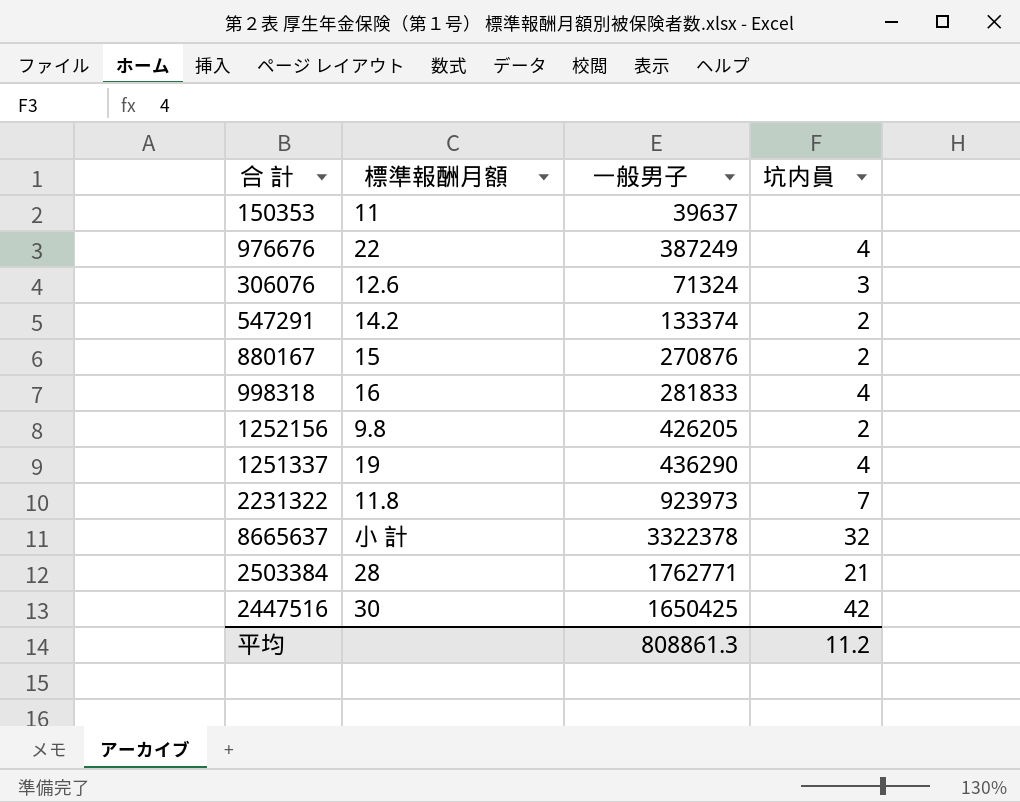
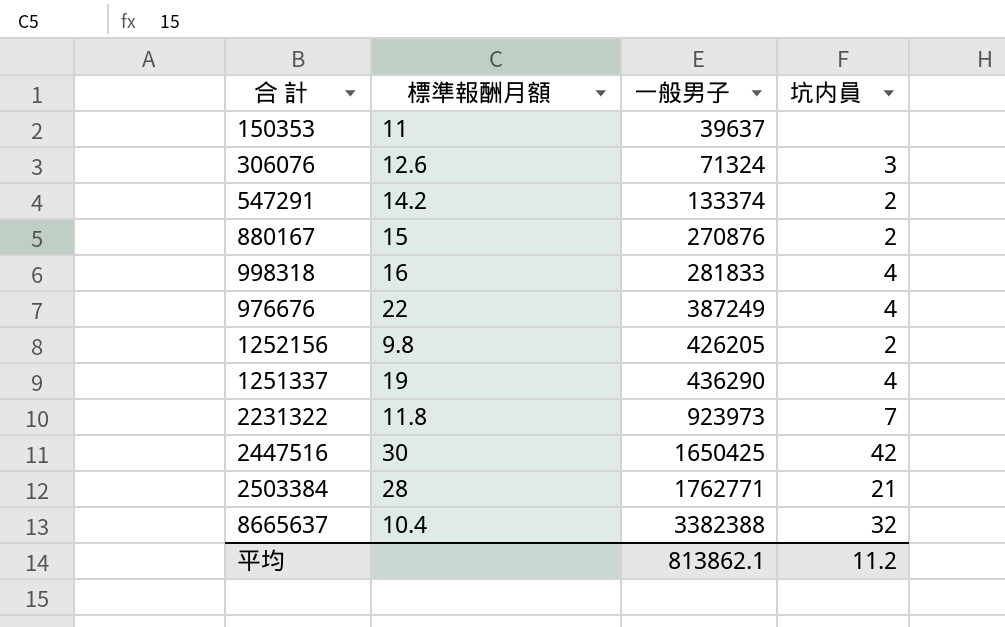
row order: none -> 一般男子 ascending
8665637 | 標準報酬月額: 小 計 -> 10.4
8665637 | 一般男子: 3322378 -> 3382388
平均 | 一般男子: 808861.3 -> 813862.1

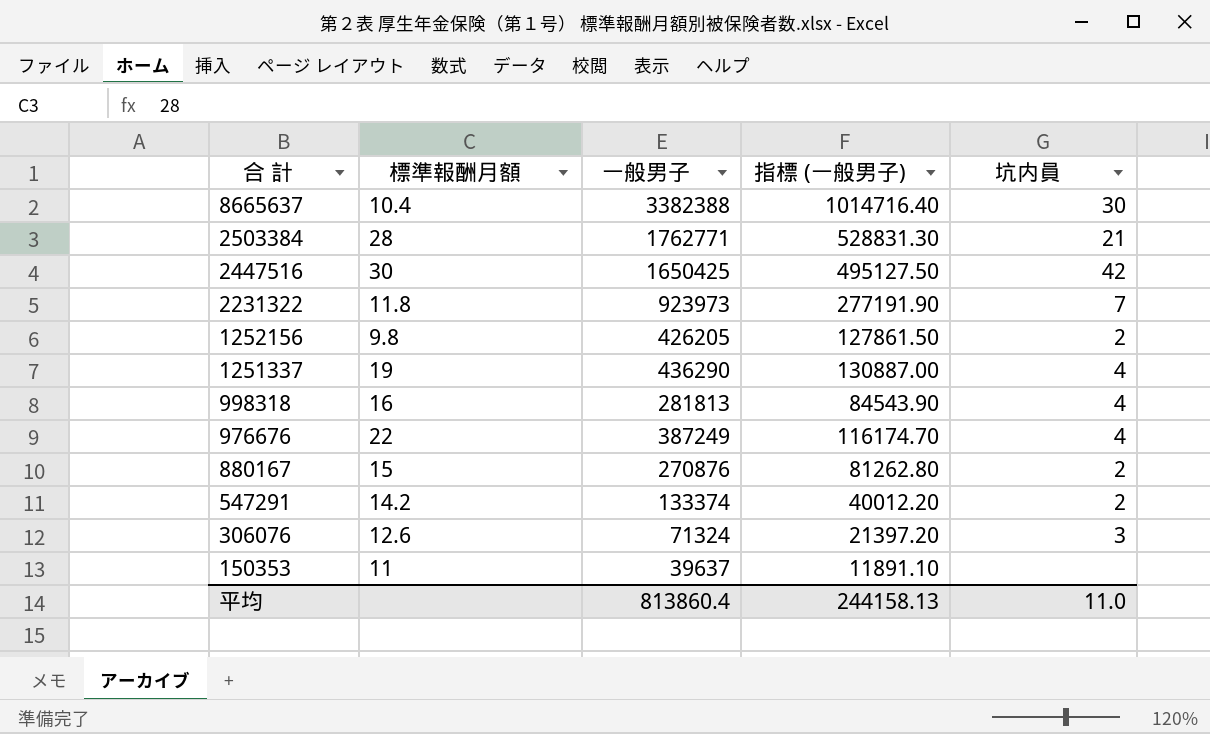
row order: 一般男子 ascending -> 合 計 descending
column 指標 (一般男子) | formula: none -> [一般男子] * 0.3
8665637 | 坑内員: 32 -> 30
998318 | 一般男子: 281833 -> 281813
平均 | 一般男子: 813862.1 -> 813860.4
平均 | 坑内員: 11.2 -> 11.0

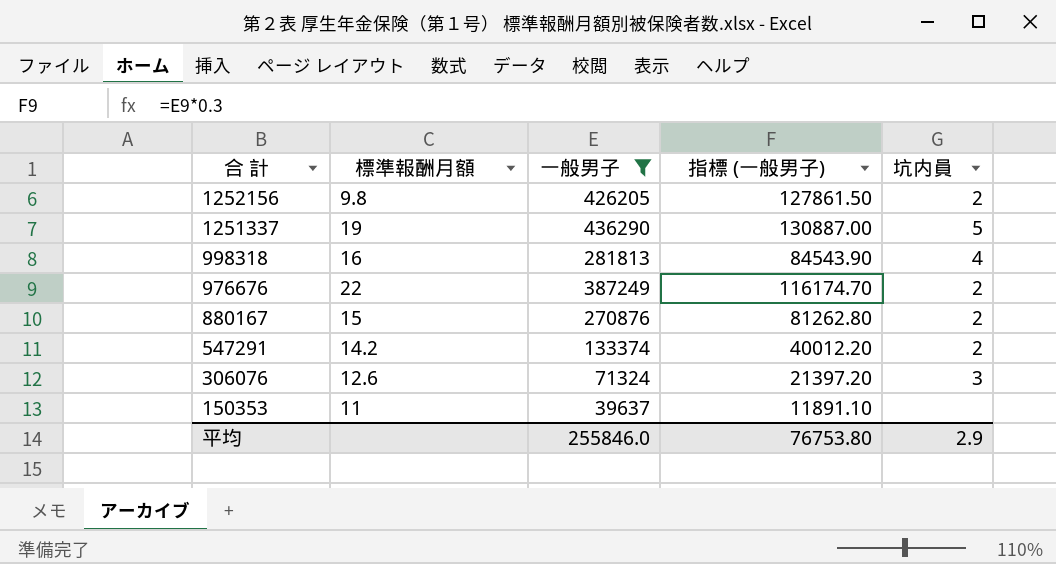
filter: none -> 一般男子 <= 436290
1251337 | 坑内員: 4 -> 5
976676 | 坑内員: 4 -> 2
平均 | 一般男子: 813860.4 -> 255846.0
平均 | 指標 (一般男子): 244158.13 -> 76753.80
平均 | 坑内員: 11.0 -> 2.9

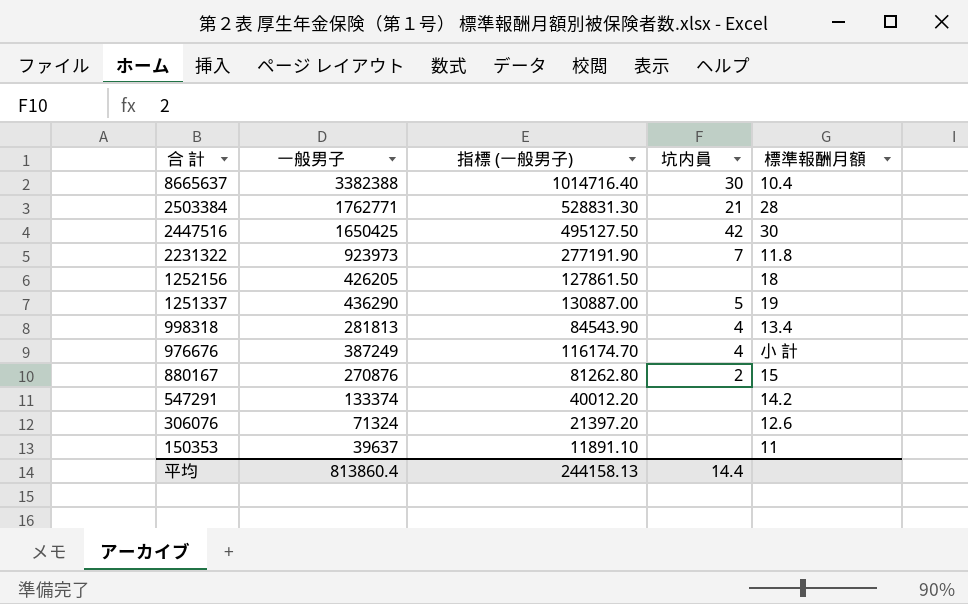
filter: 一般男子 <= 436290 -> none
column 標準報酬月額 | position: 2 -> 5
1252156 | 坑内員: 2 -> none
1252156 | 標準報酬月額: 9.8 -> 18
998318 | 標準報酬月額: 16 -> 13.4
976676 | 坑内員: 2 -> 4
976676 | 標準報酬月額: 22 -> 小 計
547291 | 坑内員: 2 -> none
306076 | 坑内員: 3 -> none
平均 | 一般男子: 255846.0 -> 813860.4
平均 | 指標 (一般男子): 76753.80 -> 244158.13
平均 | 坑内員: 2.9 -> 14.4

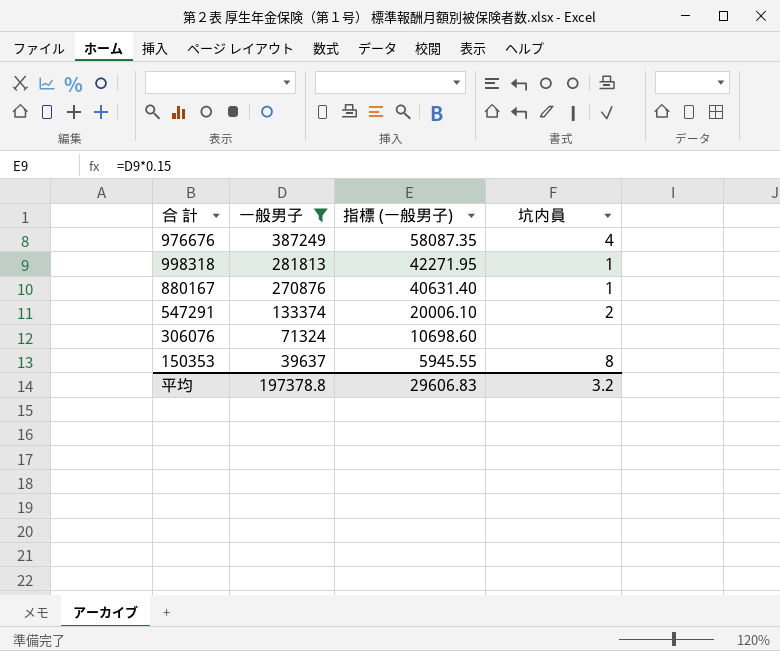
filter: none -> 一般男子 <= 387249
row order: 合 計 descending -> 一般男子 descending
column 標準報酬月額 | position: 5 -> none
column 指標 (一般男子) | formula: [一般男子] * 0.3 -> [一般男子] * 0.15
998318 | 坑内員: 4 -> 1
880167 | 坑内員: 2 -> 1
547291 | 坑内員: none -> 2
150353 | 坑内員: none -> 8
平均 | 一般男子: 813860.4 -> 197378.8
平均 | 指標 (一般男子): 244158.13 -> 29606.83
平均 | 坑内員: 14.4 -> 3.2

